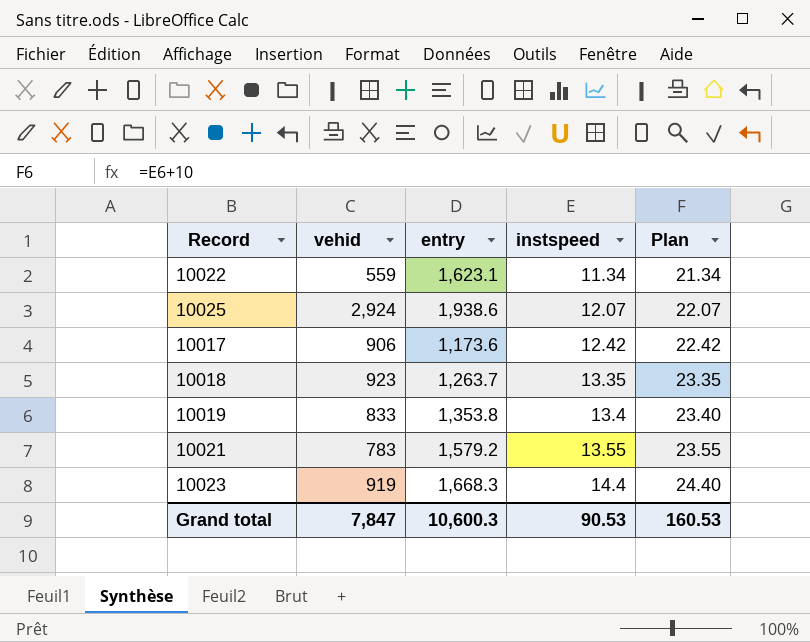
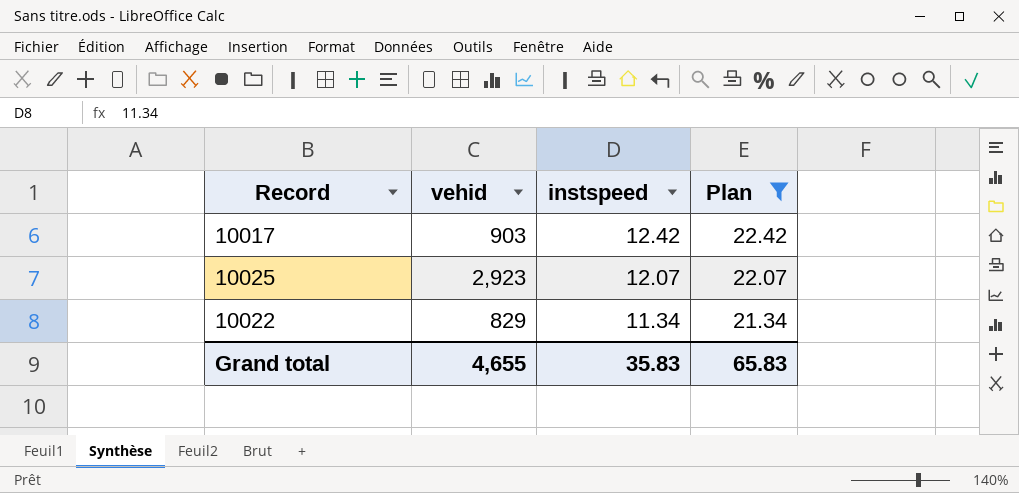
filter: none -> Plan <= 22.42
row order: instspeed ascending -> instspeed descending
column entry | position: 3 -> none
10017 | vehid: 906 -> 903
10025 | vehid: 2,924 -> 2,923
10022 | vehid: 559 -> 829
Grand total | vehid: 7,847 -> 4,655
Grand total | instspeed: 90.53 -> 35.83
Grand total | Plan: 160.53 -> 65.83

